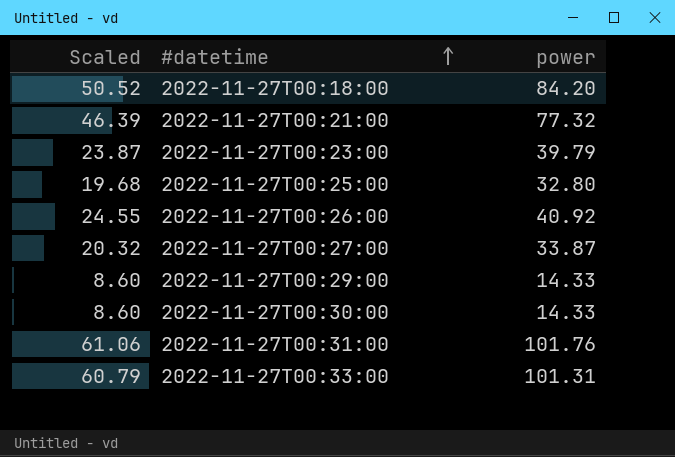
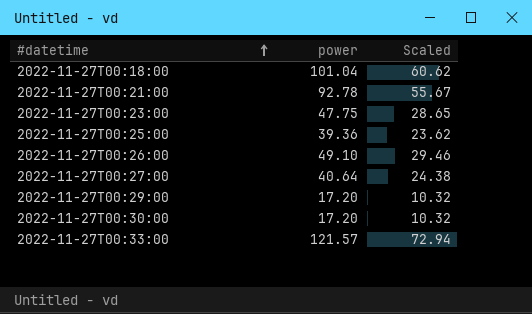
column Scaled | position: 1 -> 3
row 2022-11-27T00:31:00: 61.06 | 101.76 -> none
2022-11-27T00:18:00 | power: 84.20 -> 101.04
2022-11-27T00:18:00 | Scaled: 50.52 -> 60.62
2022-11-27T00:21:00 | power: 77.32 -> 92.78
2022-11-27T00:21:00 | Scaled: 46.39 -> 55.67
2022-11-27T00:23:00 | power: 39.79 -> 47.75
2022-11-27T00:23:00 | Scaled: 23.87 -> 28.65
2022-11-27T00:25:00 | power: 32.80 -> 39.36
2022-11-27T00:25:00 | Scaled: 19.68 -> 23.62
2022-11-27T00:26:00 | power: 40.92 -> 49.10
2022-11-27T00:26:00 | Scaled: 24.55 -> 29.46
2022-11-27T00:27:00 | power: 33.87 -> 40.64
2022-11-27T00:27:00 | Scaled: 20.32 -> 24.38
2022-11-27T00:29:00 | power: 14.33 -> 17.20
2022-11-27T00:29:00 | Scaled: 8.60 -> 10.32
2022-11-27T00:30:00 | power: 14.33 -> 17.20
2022-11-27T00:30:00 | Scaled: 8.60 -> 10.32
2022-11-27T00:33:00 | power: 101.31 -> 121.57
2022-11-27T00:33:00 | Scaled: 60.79 -> 72.94

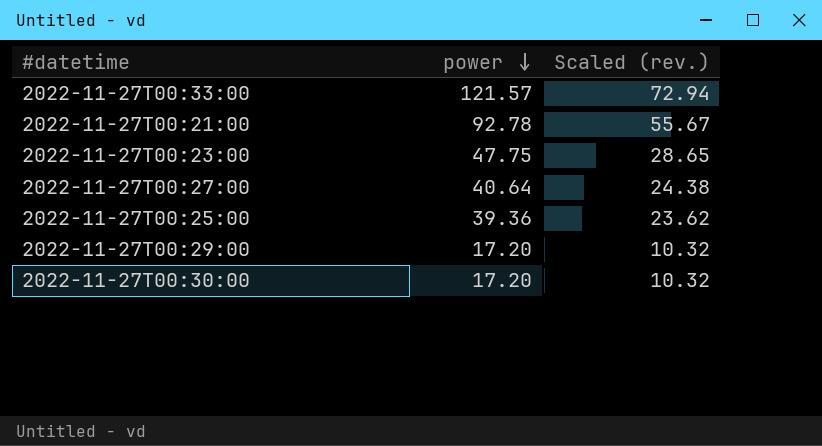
row order: #datetime ascending -> power descending
column name: Scaled -> Scaled (rev.)
row 2022-11-27T00:18:00: 101.04 | 60.62 -> none
row 2022-11-27T00:26:00: 49.10 | 29.46 -> none

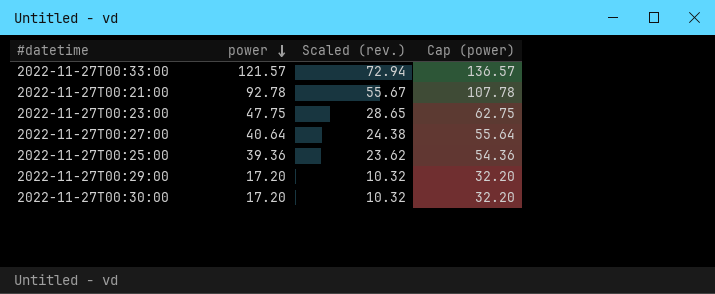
column Cap (power) | formula: none -> [power] + 15

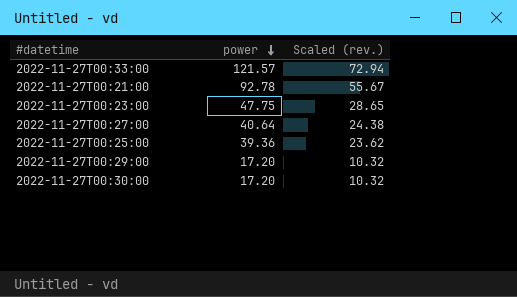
column Cap (power) | formula: [power] + 15 -> none

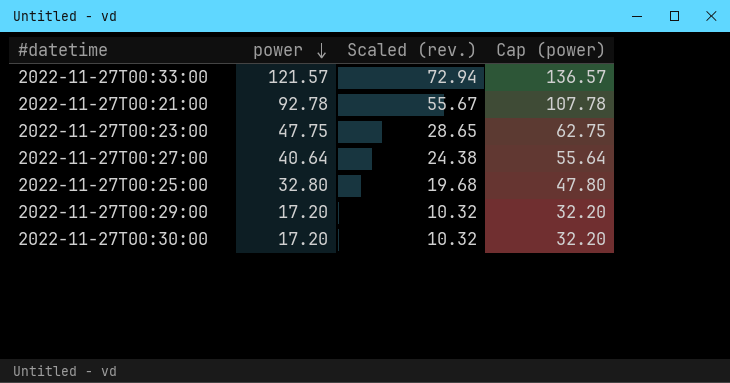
column Cap (power) | formula: none -> [power] + 15
2022-11-27T00:25:00 | power: 39.36 -> 32.80
2022-11-27T00:25:00 | Scaled (rev.): 23.62 -> 19.68

